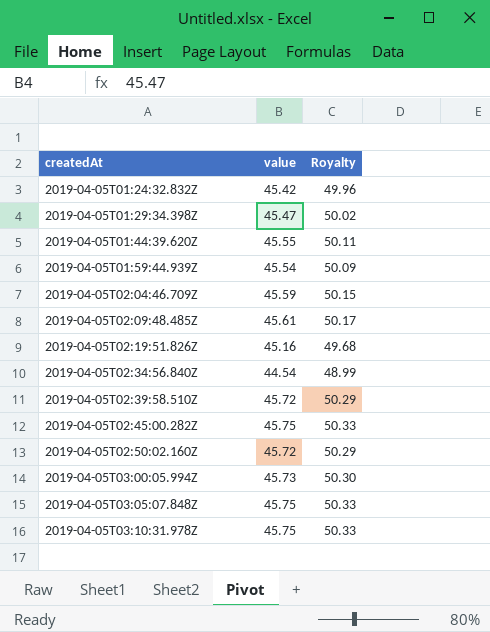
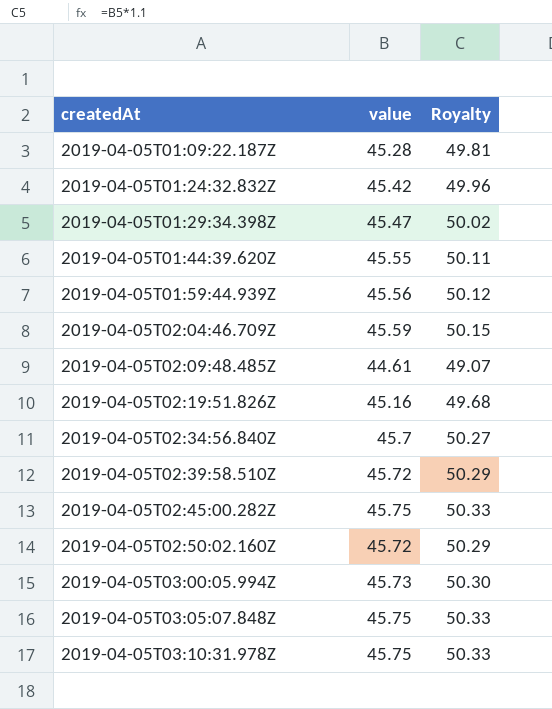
row 2019-04-05T01:09:22.187Z: none -> 45.28 | 49.81
2019-04-05T01:59:44.939Z | value: 45.54 -> 45.56
2019-04-05T01:59:44.939Z | Royalty: 50.09 -> 50.12
2019-04-05T02:09:48.485Z | value: 45.61 -> 44.61
2019-04-05T02:09:48.485Z | Royalty: 50.17 -> 49.07
2019-04-05T02:34:56.840Z | value: 44.54 -> 45.7
2019-04-05T02:34:56.840Z | Royalty: 48.99 -> 50.27

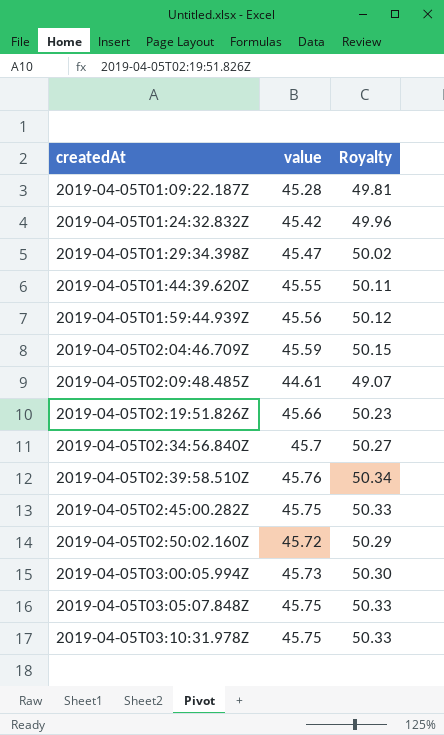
2019-04-05T02:19:51.826Z | value: 45.16 -> 45.66
2019-04-05T02:19:51.826Z | Royalty: 49.68 -> 50.23
2019-04-05T02:39:58.510Z | value: 45.72 -> 45.76
2019-04-05T02:39:58.510Z | Royalty: 50.29 -> 50.34

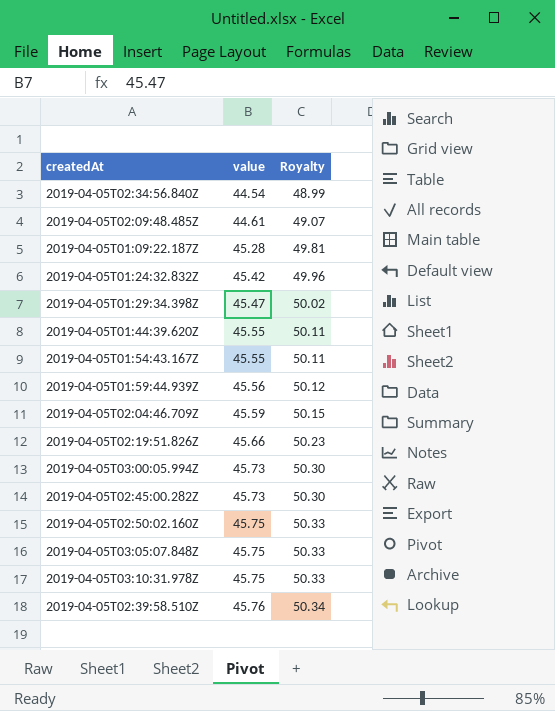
row order: createdAt ascending -> value ascending
2019-04-05T02:34:56.840Z | value: 45.7 -> 44.54
2019-04-05T02:34:56.840Z | Royalty: 50.27 -> 48.99
row 2019-04-05T01:54:43.167Z: none -> 45.55 | 50.11
2019-04-05T02:45:00.282Z | value: 45.75 -> 45.73
2019-04-05T02:45:00.282Z | Royalty: 50.33 -> 50.30
2019-04-05T02:50:02.160Z | value: 45.72 -> 45.75
2019-04-05T02:50:02.160Z | Royalty: 50.29 -> 50.33

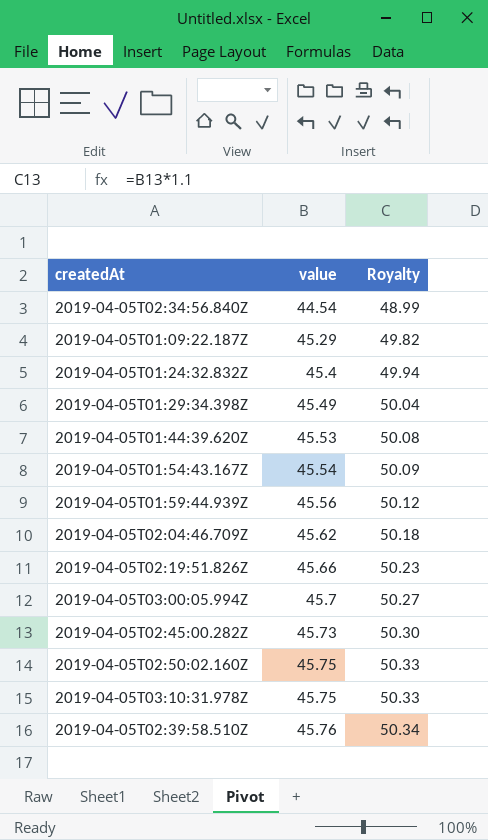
row 2019-04-05T02:09:48.485Z: 44.61 | 49.07 -> none
row 2019-04-05T03:05:07.848Z: 45.75 | 50.33 -> none
2019-04-05T01:09:22.187Z | value: 45.28 -> 45.29
2019-04-05T01:09:22.187Z | Royalty: 49.81 -> 49.82
2019-04-05T01:24:32.832Z | value: 45.42 -> 45.4
2019-04-05T01:24:32.832Z | Royalty: 49.96 -> 49.94
2019-04-05T01:29:34.398Z | value: 45.47 -> 45.49
2019-04-05T01:29:34.398Z | Royalty: 50.02 -> 50.04
2019-04-05T01:44:39.620Z | value: 45.55 -> 45.53
2019-04-05T01:44:39.620Z | Royalty: 50.11 -> 50.08
2019-04-05T01:54:43.167Z | value: 45.55 -> 45.54
2019-04-05T01:54:43.167Z | Royalty: 50.11 -> 50.09
2019-04-05T02:04:46.709Z | value: 45.59 -> 45.62
2019-04-05T02:04:46.709Z | Royalty: 50.15 -> 50.18
2019-04-05T03:00:05.994Z | value: 45.73 -> 45.7
2019-04-05T03:00:05.994Z | Royalty: 50.30 -> 50.27

